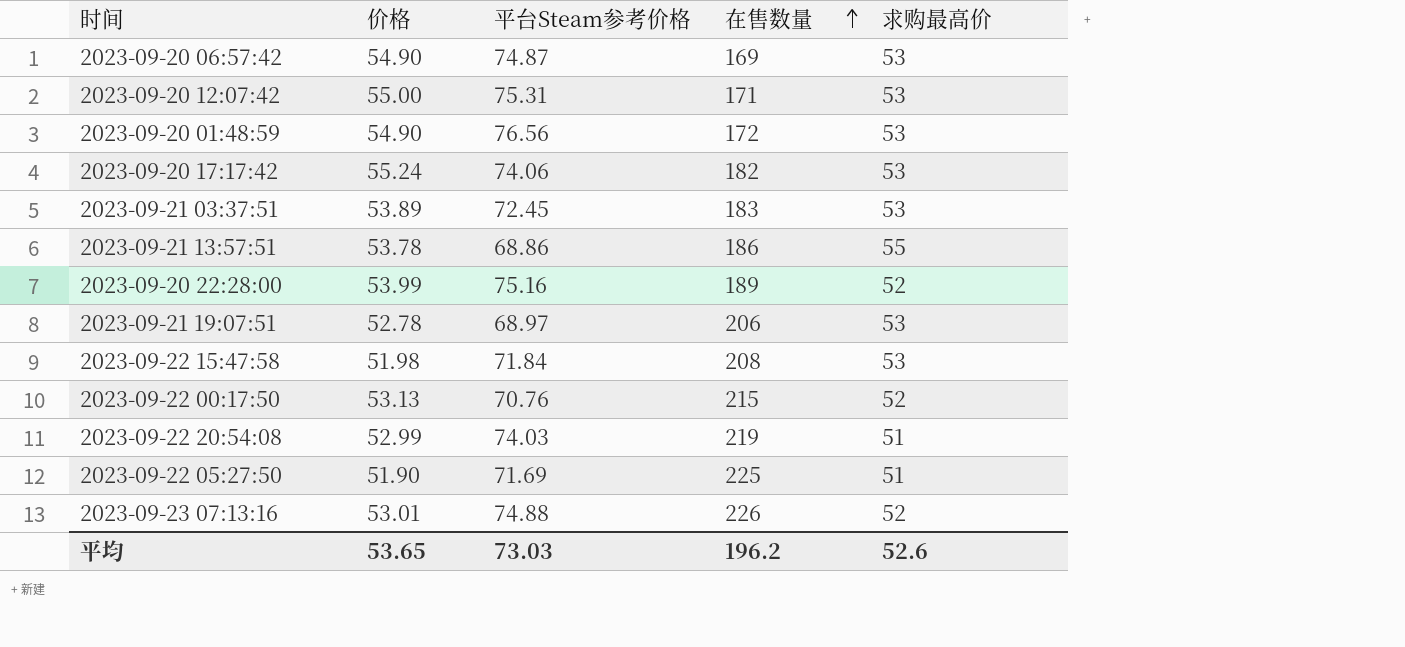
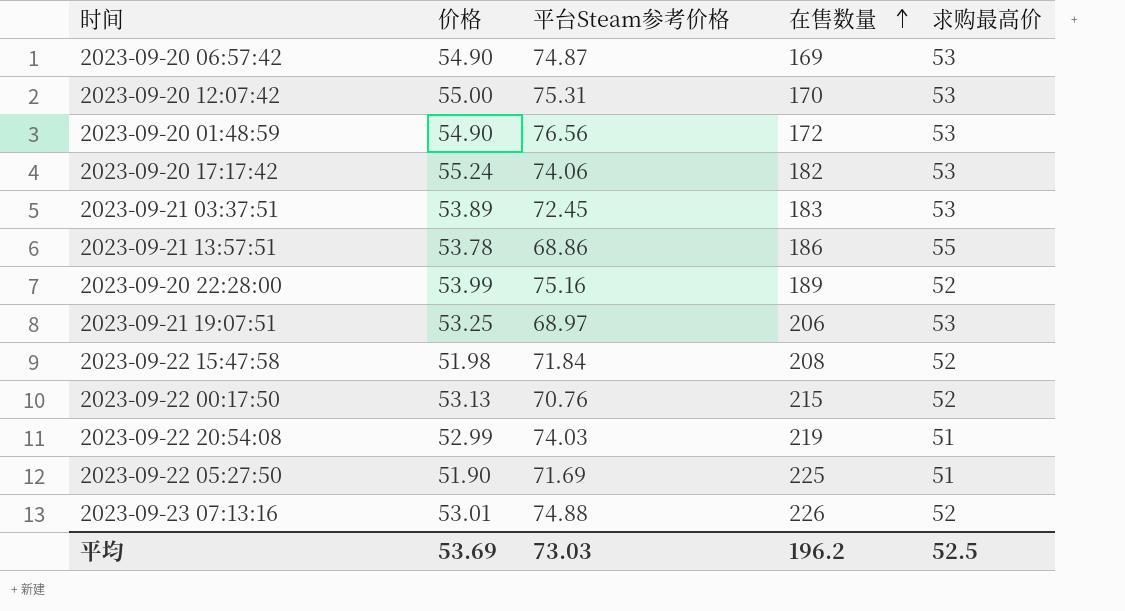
2023-09-20 12:07:42 | 在售数量: 171 -> 170
2023-09-21 19:07:51 | 价格: 52.78 -> 53.25
2023-09-22 15:47:58 | 求购最高价: 53 -> 52
平均 | 价格: 53.65 -> 53.69
平均 | 求购最高价: 52.6 -> 52.5

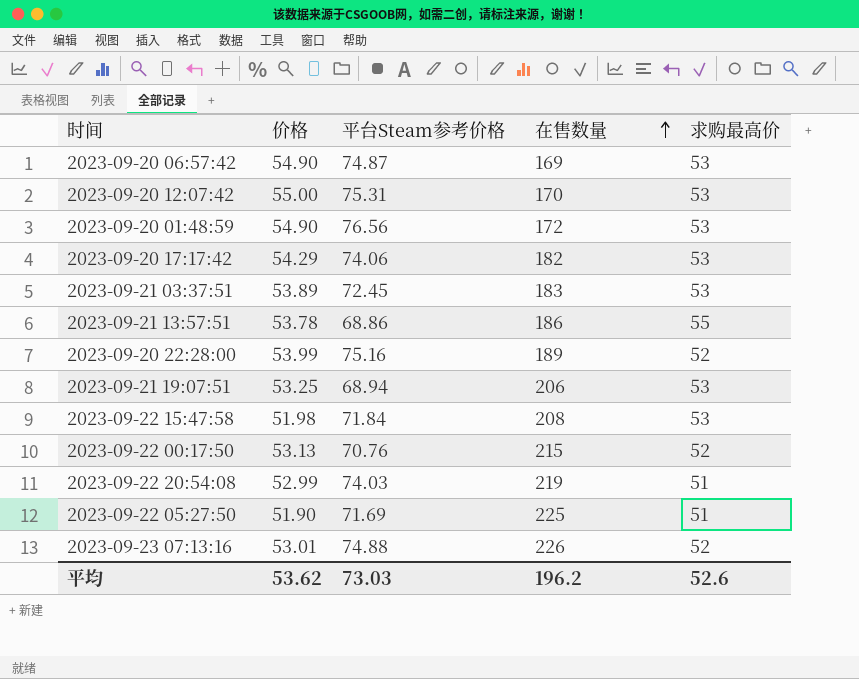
2023-09-20 17:17:42 | 价格: 55.24 -> 54.29
2023-09-21 19:07:51 | 平台Steam参考价格: 68.97 -> 68.94
2023-09-22 15:47:58 | 求购最高价: 52 -> 53
平均 | 价格: 53.69 -> 53.62
平均 | 求购最高价: 52.5 -> 52.6

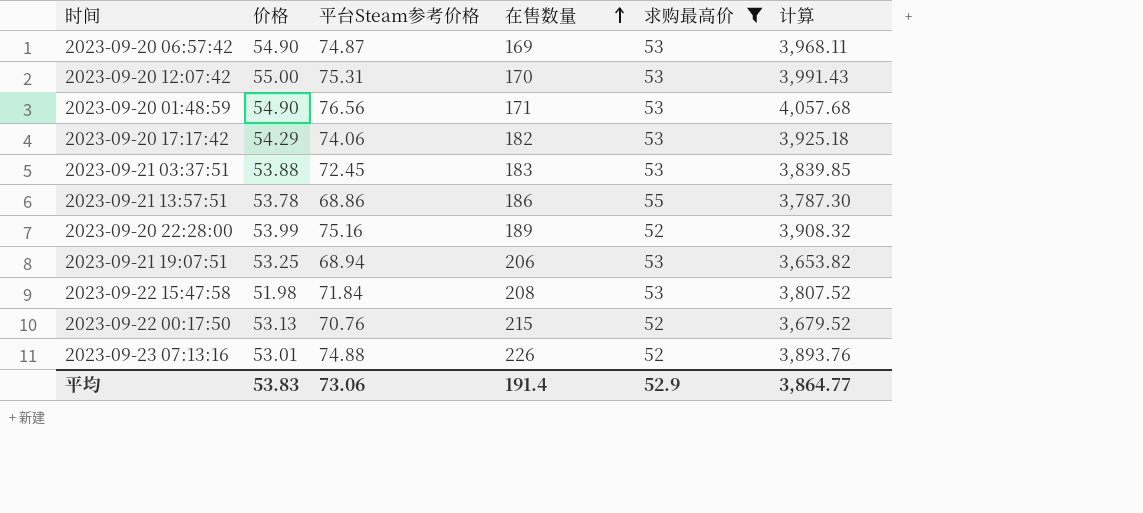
filter: none -> 求购最高价 != 51
column 计算 | formula: none -> [平台Steam参考价格] * [求购最高价]
2023-09-20 01:48:59 | 在售数量: 172 -> 171
2023-09-21 03:37:51 | 价格: 53.89 -> 53.88
平均 | 价格: 53.62 -> 53.83
平均 | 平台Steam参考价格: 73.03 -> 73.06
平均 | 在售数量: 196.2 -> 191.4
平均 | 求购最高价: 52.6 -> 52.9

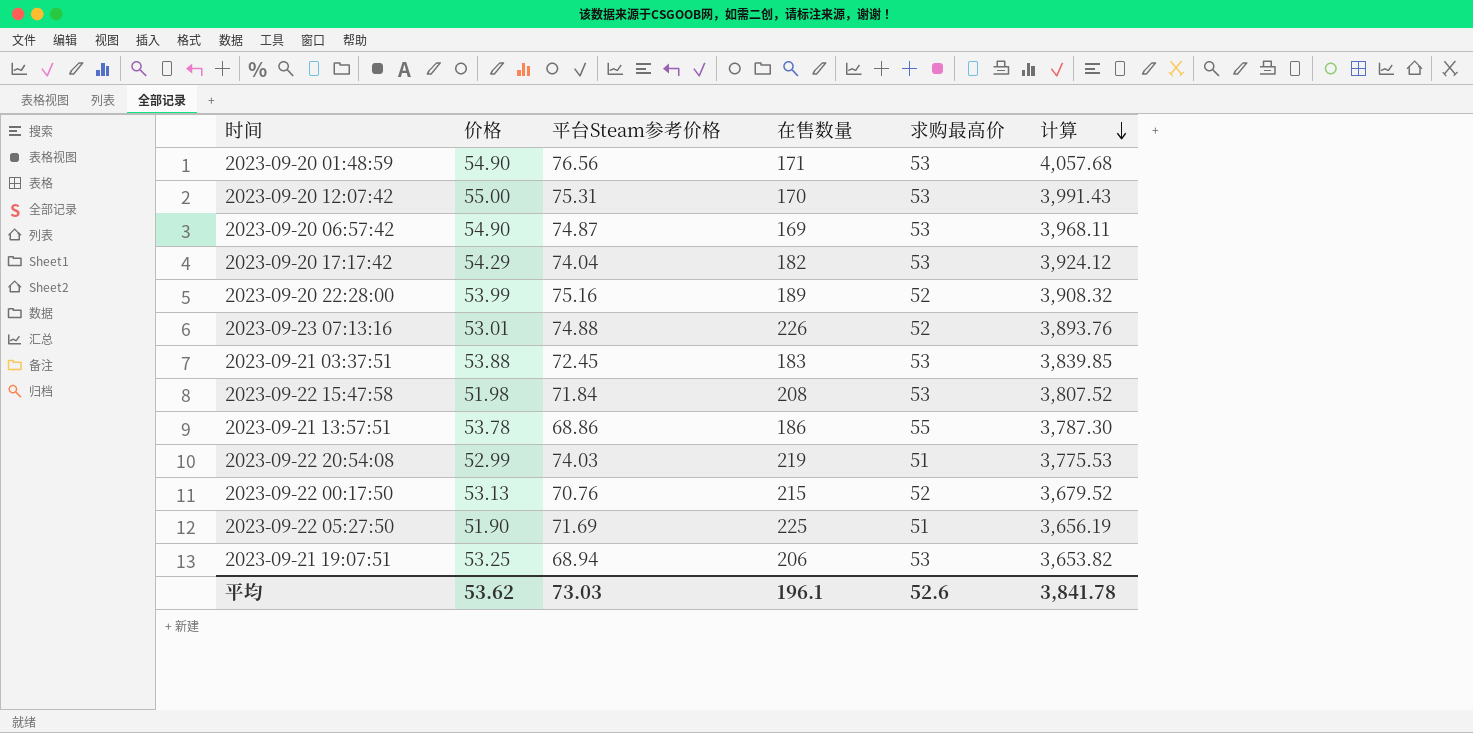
filter: 求购最高价 != 51 -> none
row order: 在售数量 ascending -> 计算 descending
2023-09-20 17:17:42 | 平台Steam参考价格: 74.06 -> 74.04
2023-09-20 17:17:42 | 计算: 3,925.18 -> 3,924.12
平均 | 价格: 53.83 -> 53.62
平均 | 平台Steam参考价格: 73.06 -> 73.03
平均 | 在售数量: 191.4 -> 196.1
平均 | 求购最高价: 52.9 -> 52.6
平均 | 计算: 3,864.77 -> 3,841.78

